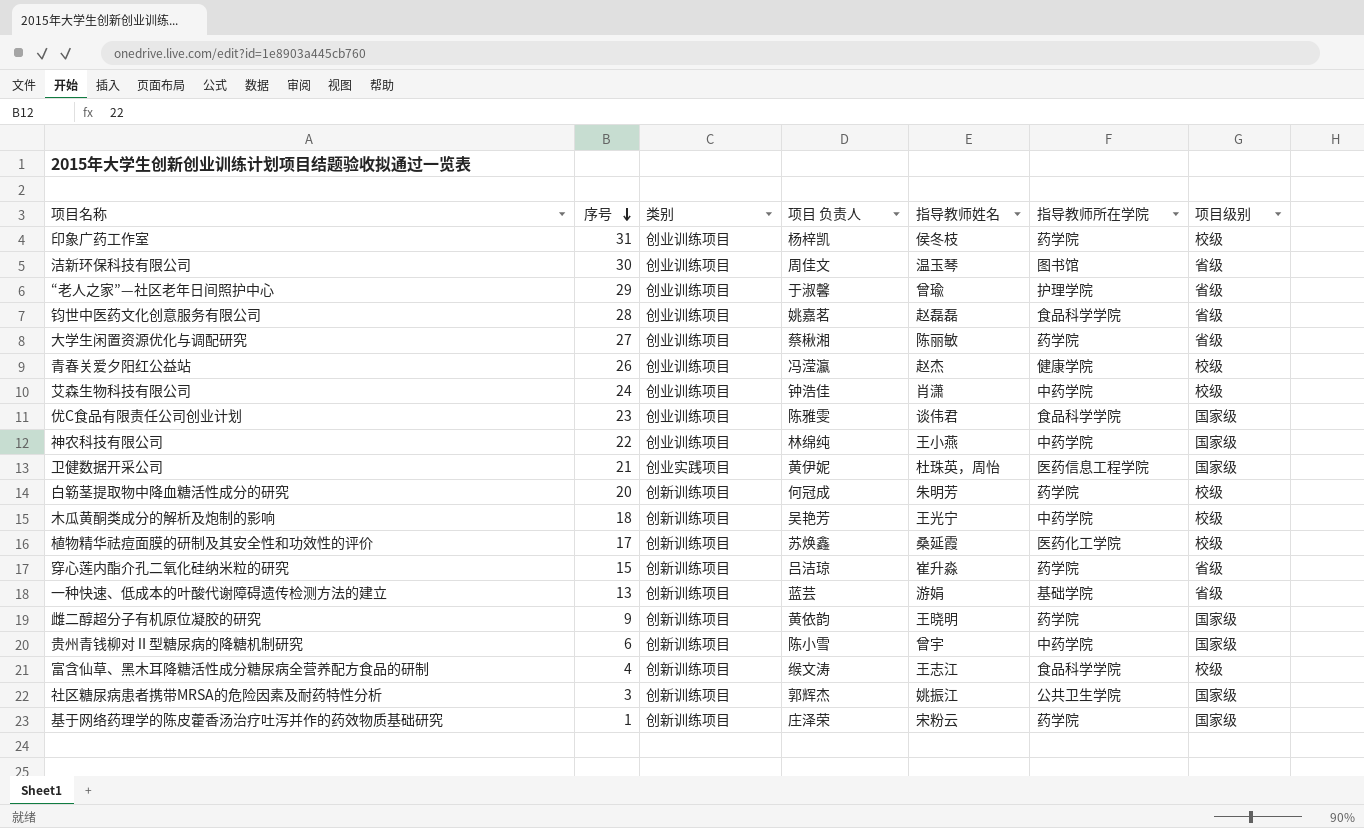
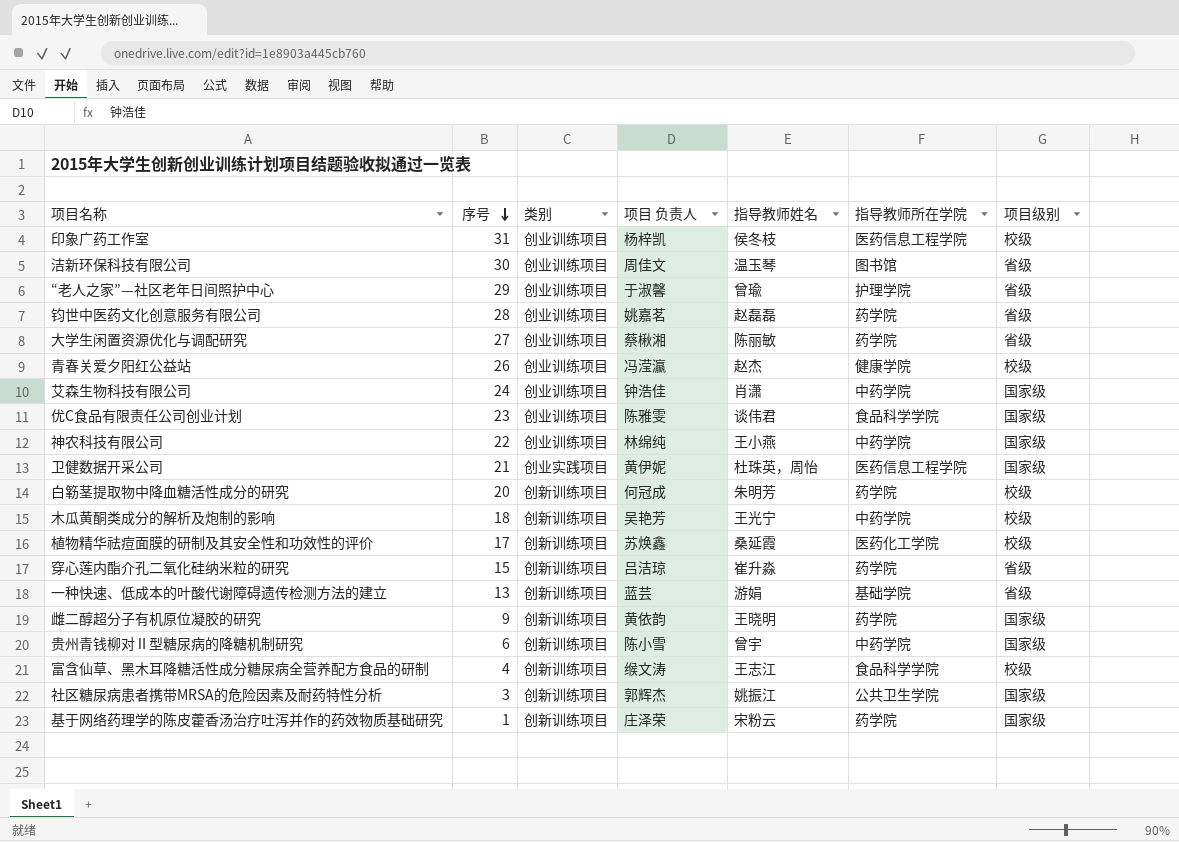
印象广药工作室 | 指导教师所在学院: 药学院 -> 医药信息工程学院
钧世中医药文化创意服务有限公司 | 指导教师所在学院: 食品科学学院 -> 药学院
艾森生物科技有限公司 | 项目级别: 校级 -> 国家级

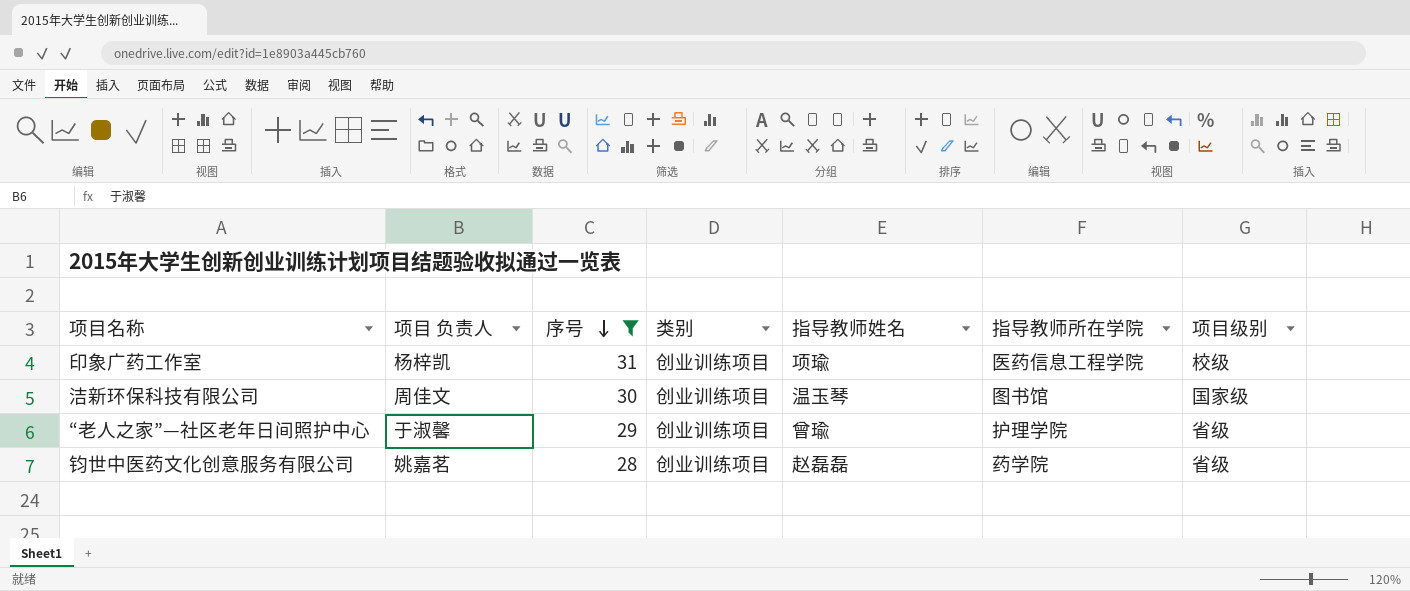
filter: none -> 序号 >= 28
column 项目 负责人 | position: 4 -> 2
印象广药工作室 | 指导教师姓名: 侯冬枝 -> 项瑜
洁新环保科技有限公司 | 项目级别: 省级 -> 国家级

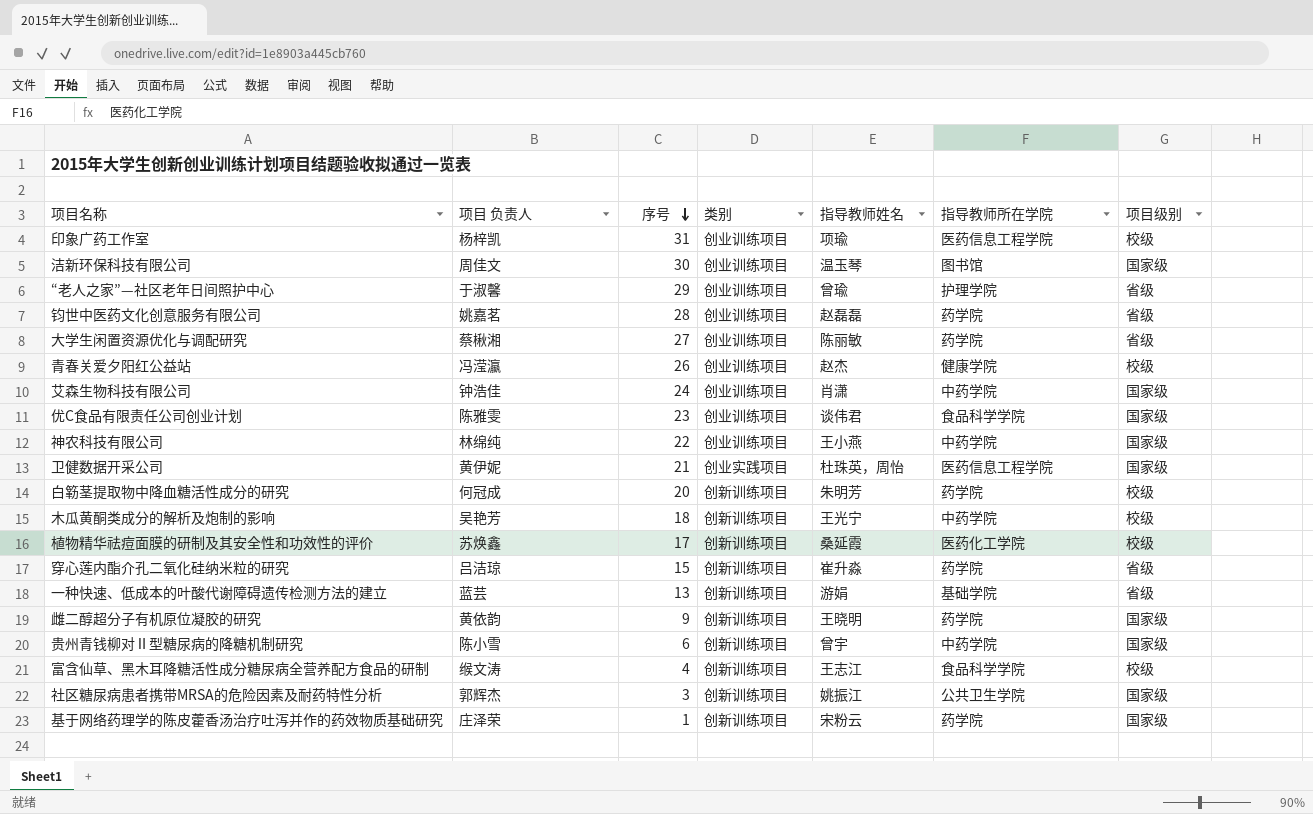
filter: 序号 >= 28 -> none

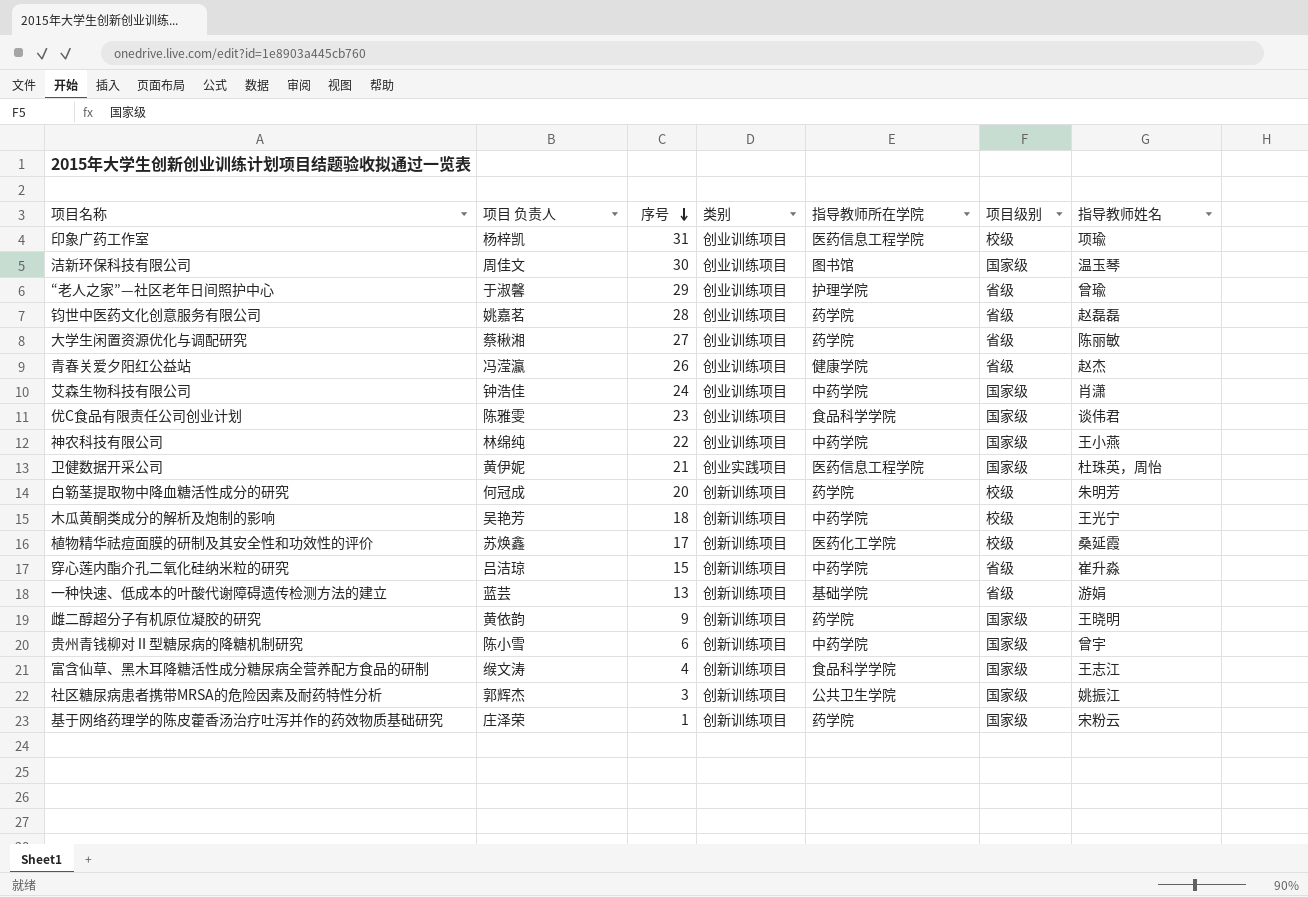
column 指导教师姓名 | position: 5 -> 7
青春关爱夕阳红公益站 | 项目级别: 校级 -> 省级
穿心莲内酯介孔二氧化硅纳米粒的研究 | 指导教师所在学院: 药学院 -> 中药学院
富含仙草、黑木耳降糖活性成分糖尿病全营养配方食品的研制 | 项目级别: 校级 -> 国家级

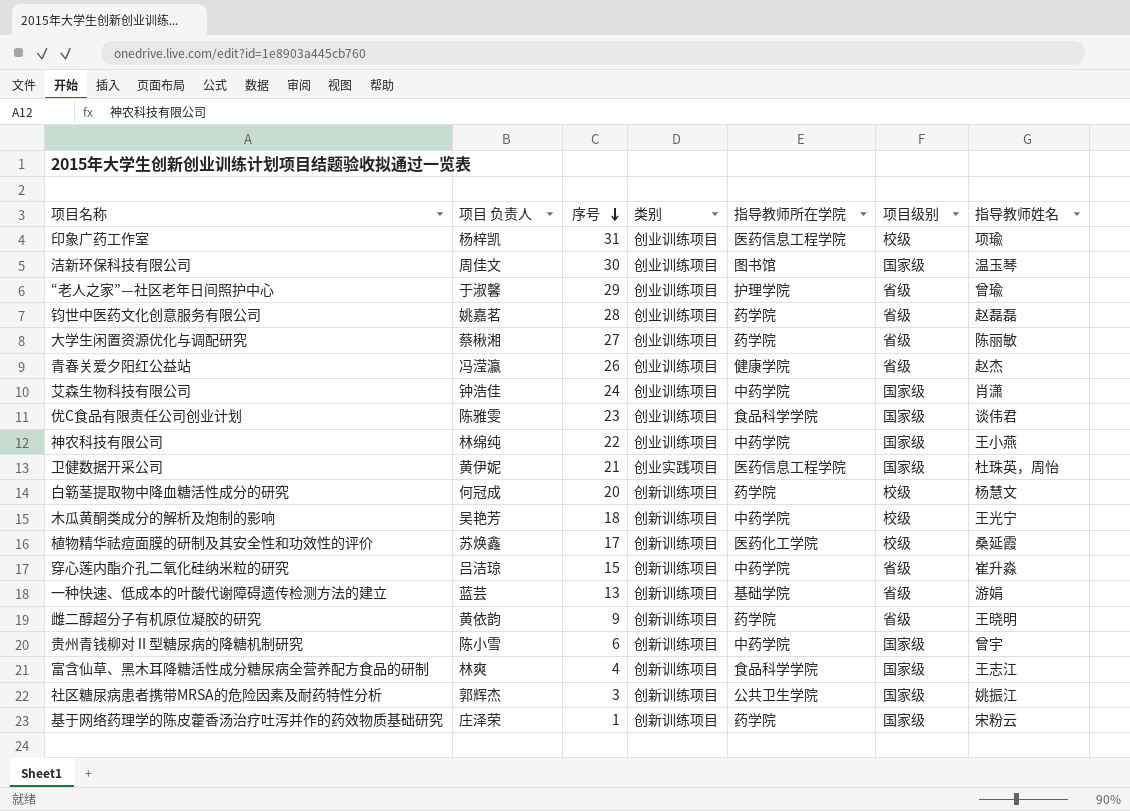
白簕茎提取物中降血糖活性成分的研究 | 指导教师姓名: 朱明芳 -> 杨慧文
雌二醇超分子有机原位凝胶的研究 | 项目级别: 国家级 -> 省级
富含仙草、黑木耳降糖活性成分糖尿病全营养配方食品的研制 | 项目 负责人: 缑文涛 -> 林爽

